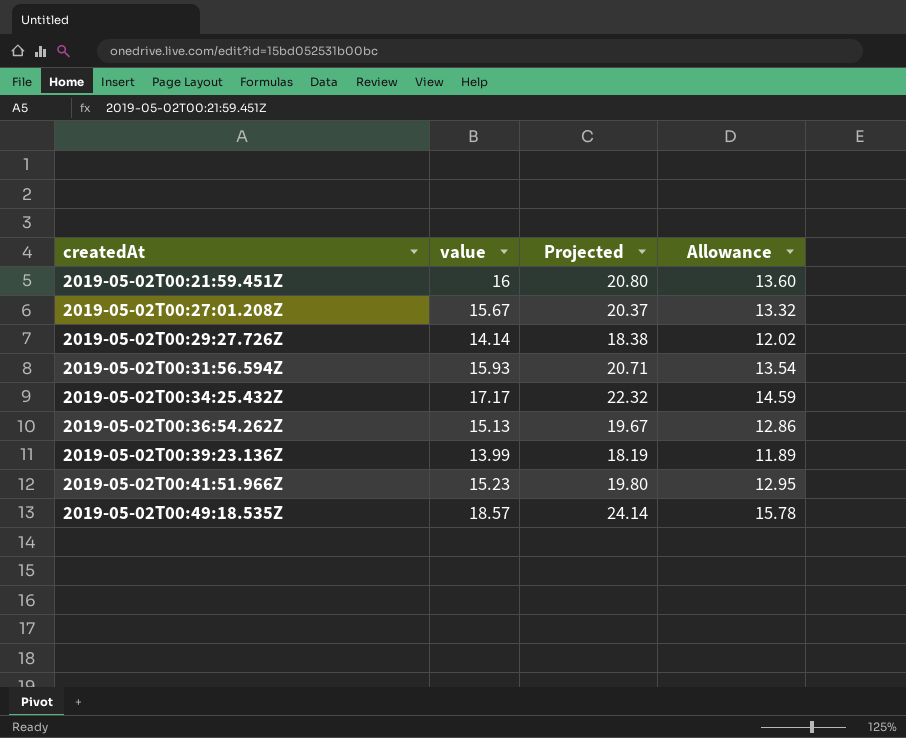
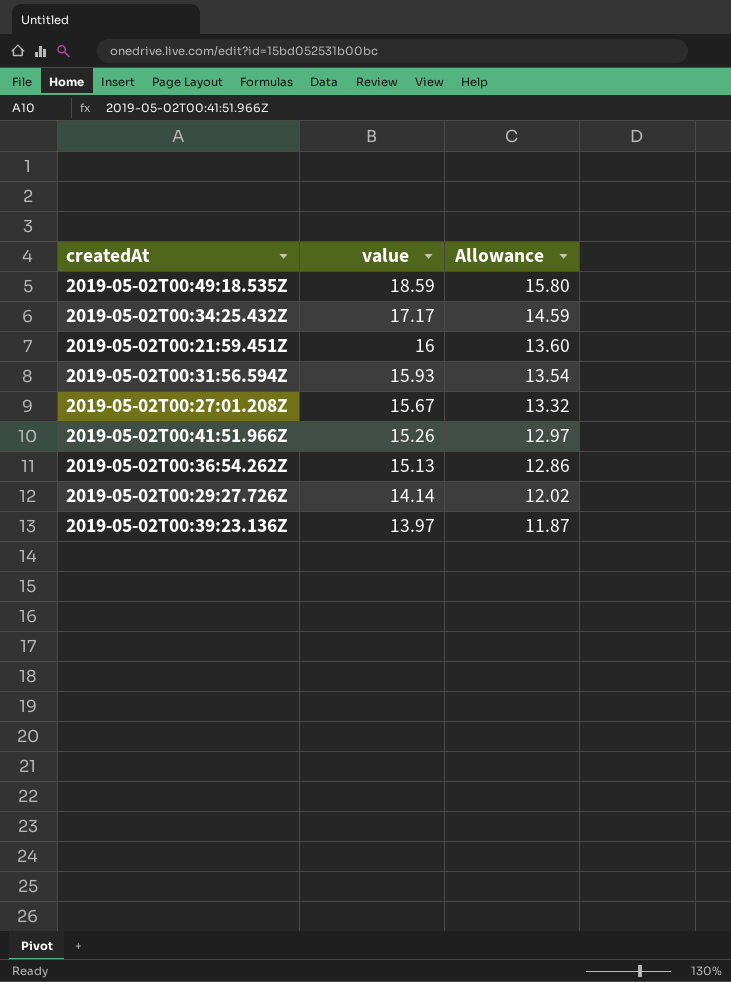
row order: createdAt ascending -> value descending
column Projected | formula: [value] * 1.3 -> none
2019-05-02T00:49:18.535Z | value: 18.57 -> 18.59
2019-05-02T00:49:18.535Z | Allowance: 15.78 -> 15.80
2019-05-02T00:41:51.966Z | value: 15.23 -> 15.26
2019-05-02T00:41:51.966Z | Allowance: 12.95 -> 12.97
2019-05-02T00:39:23.136Z | value: 13.99 -> 13.97
2019-05-02T00:39:23.136Z | Allowance: 11.89 -> 11.87

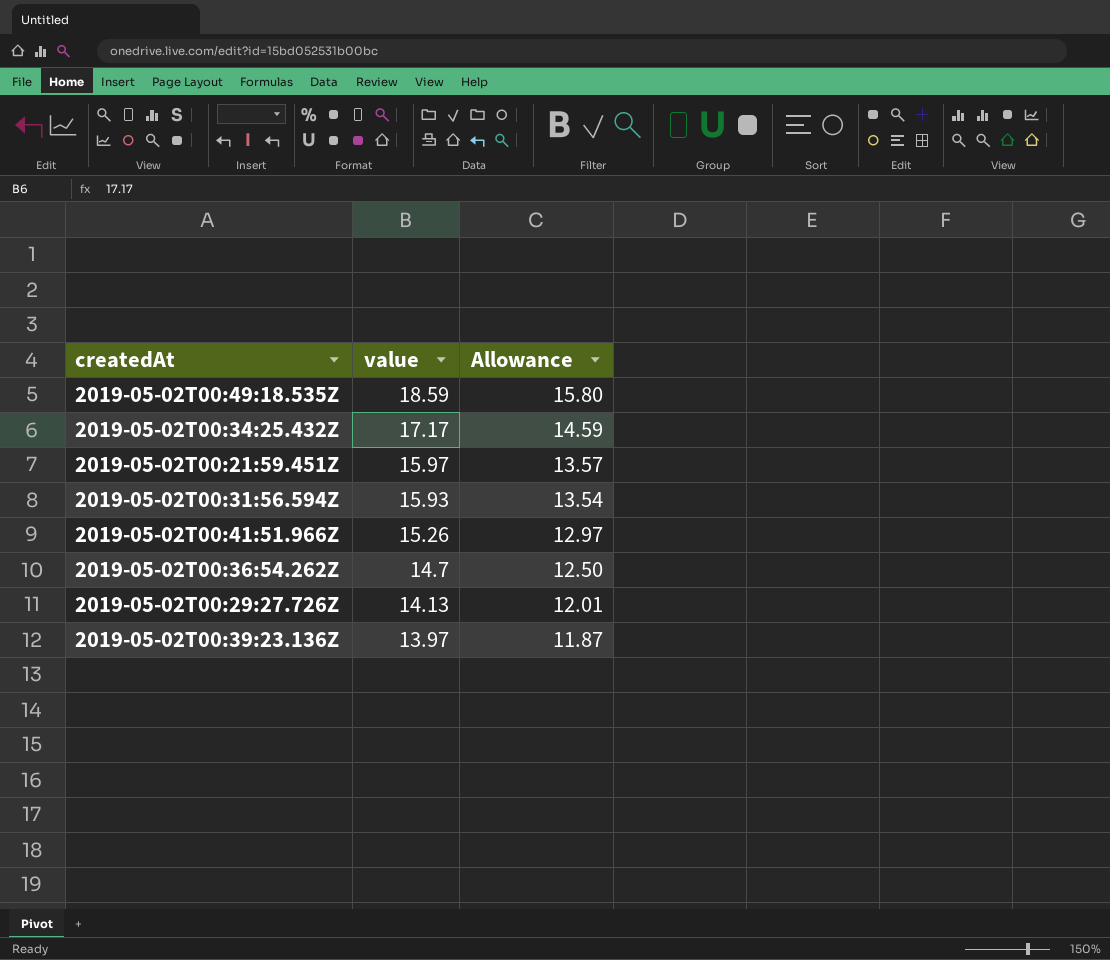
row 2019-05-02T00:27:01.208Z: 15.67 | 13.32 -> none
2019-05-02T00:21:59.451Z | value: 16 -> 15.97
2019-05-02T00:21:59.451Z | Allowance: 13.60 -> 13.57
2019-05-02T00:36:54.262Z | value: 15.13 -> 14.7
2019-05-02T00:36:54.262Z | Allowance: 12.86 -> 12.50
2019-05-02T00:29:27.726Z | value: 14.14 -> 14.13
2019-05-02T00:29:27.726Z | Allowance: 12.02 -> 12.01

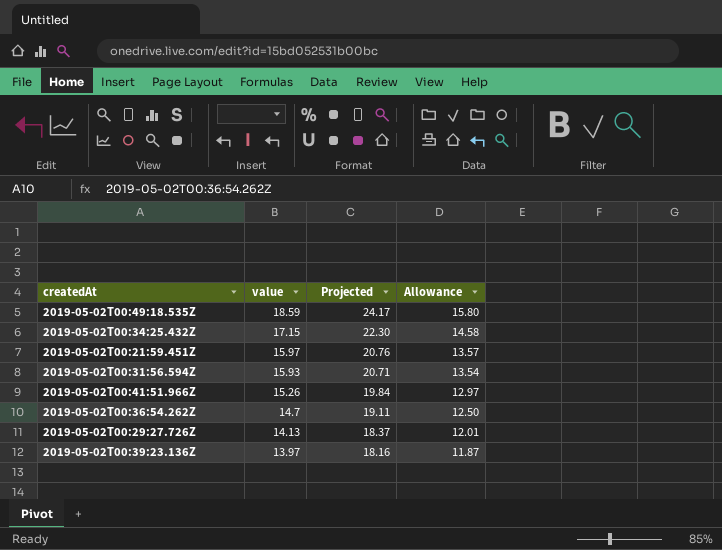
column Projected | formula: none -> [value] * 1.3
2019-05-02T00:34:25.432Z | value: 17.17 -> 17.15
2019-05-02T00:34:25.432Z | Allowance: 14.59 -> 14.58

